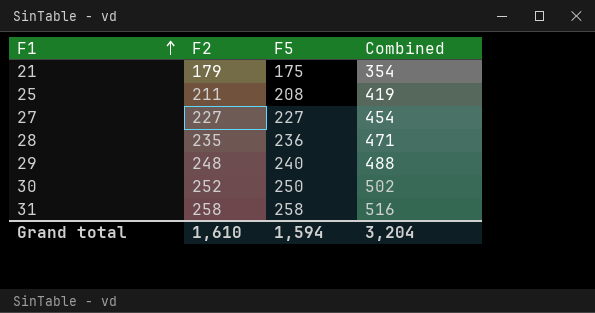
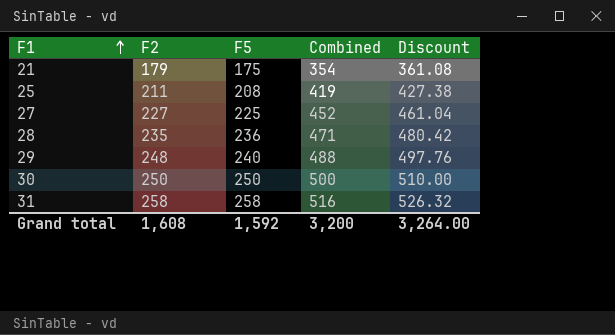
column Discount | formula: none -> [Combined] * 1.02
27 | F5: 227 -> 225
27 | Combined: 454 -> 452
30 | F2: 252 -> 250
30 | Combined: 502 -> 500
Grand total | F2: 1,610 -> 1,608
Grand total | F5: 1,594 -> 1,592
Grand total | Combined: 3,204 -> 3,200

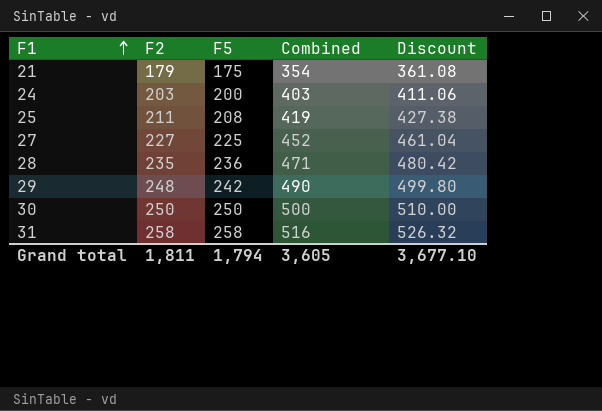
row 24: none -> 203 | 200 | 403 | 411.06
29 | F5: 240 -> 242
29 | Combined: 488 -> 490
29 | Discount: 497.76 -> 499.80
Grand total | F2: 1,608 -> 1,811
Grand total | F5: 1,592 -> 1,794
Grand total | Combined: 3,200 -> 3,605
Grand total | Discount: 3,264.00 -> 3,677.10

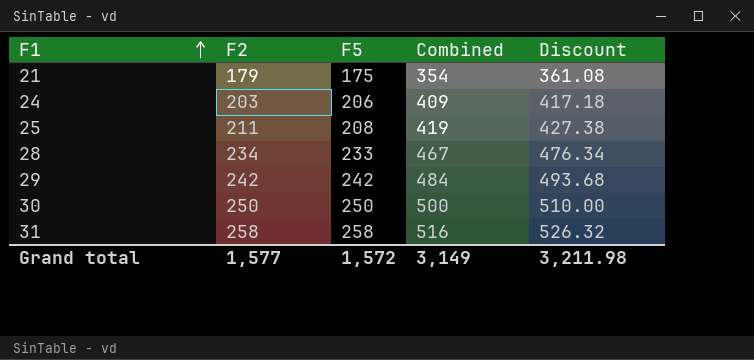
row 27: 227 | 225 | 452 | 461.04 -> none
24 | F5: 200 -> 206
24 | Combined: 403 -> 409
24 | Discount: 411.06 -> 417.18
28 | F2: 235 -> 234
28 | F5: 236 -> 233
28 | Combined: 471 -> 467
28 | Discount: 480.42 -> 476.34
29 | F2: 248 -> 242
29 | Combined: 490 -> 484
29 | Discount: 499.80 -> 493.68
Grand total | F2: 1,811 -> 1,577
Grand total | F5: 1,794 -> 1,572
Grand total | Combined: 3,605 -> 3,149
Grand total | Discount: 3,677.10 -> 3,211.98

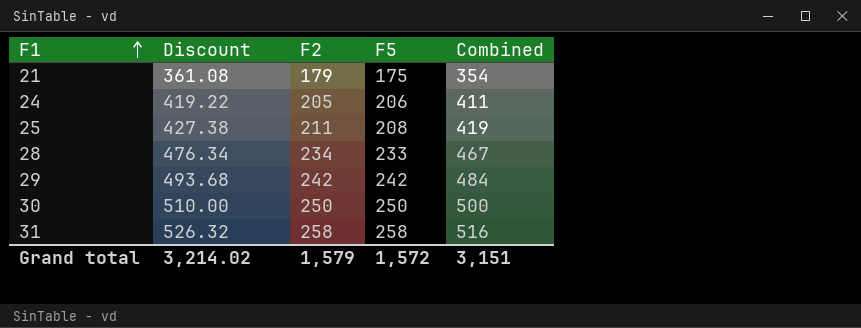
column Discount | position: 5 -> 2
24 | Discount: 417.18 -> 419.22
24 | F2: 203 -> 205
24 | Combined: 409 -> 411
Grand total | Discount: 3,211.98 -> 3,214.02
Grand total | F2: 1,577 -> 1,579
Grand total | Combined: 3,149 -> 3,151

